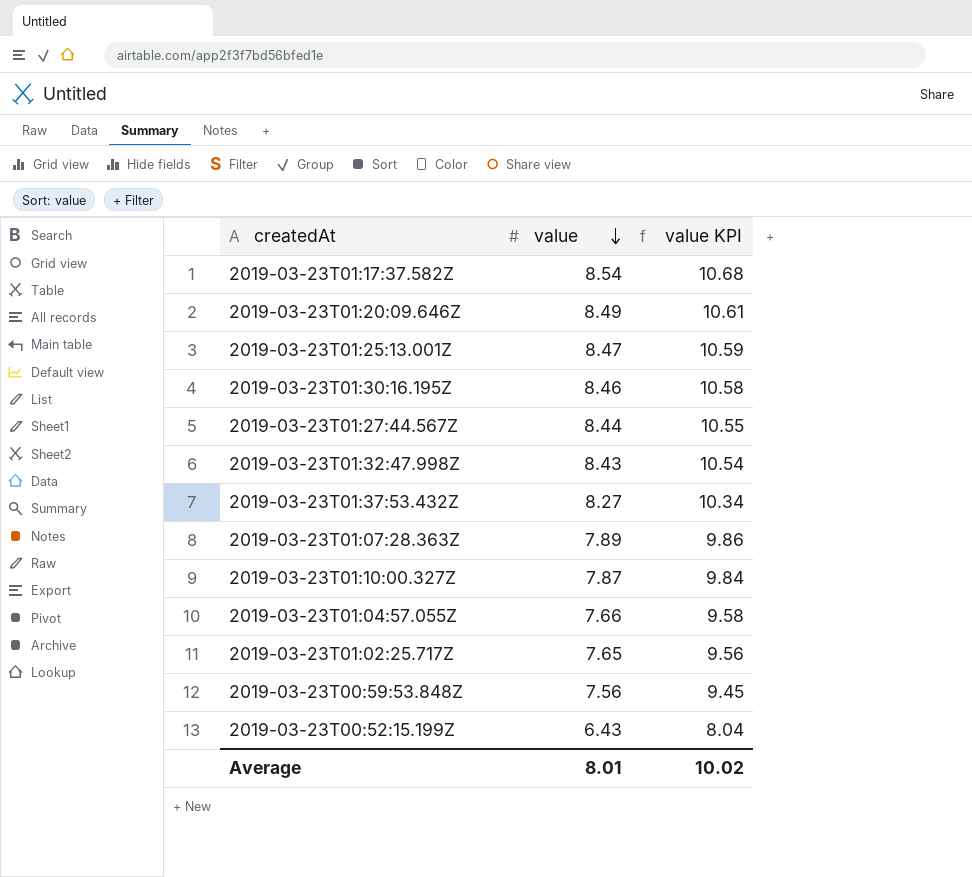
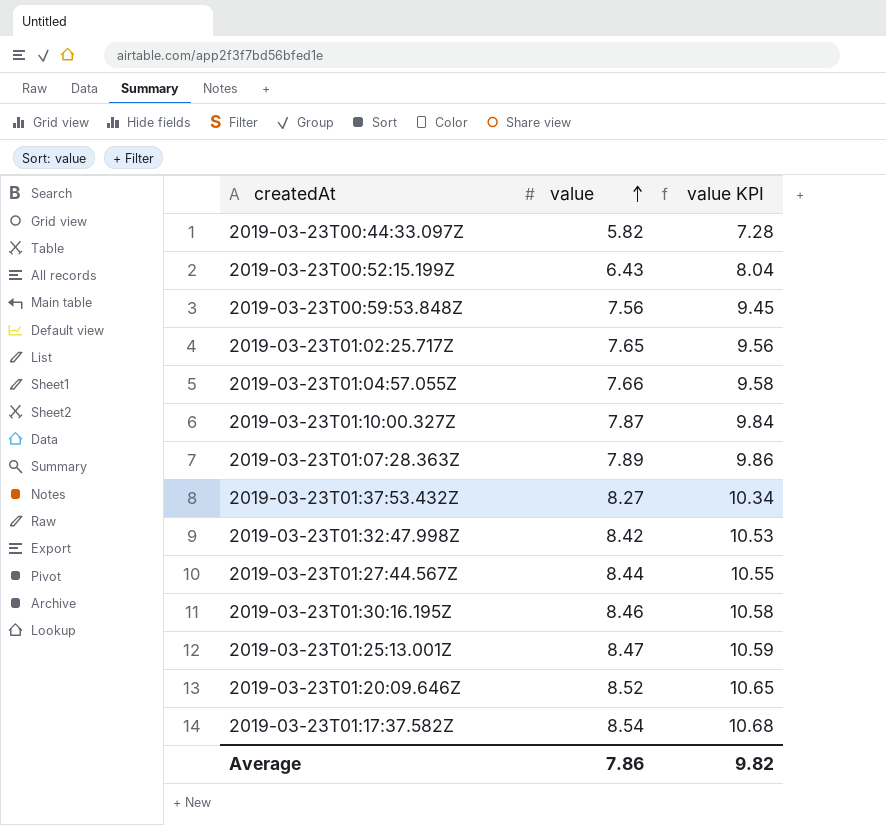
row order: value descending -> value ascending
row 2019-03-23T00:44:33.097Z: none -> 5.82 | 7.28
2019-03-23T01:32:47.998Z | value: 8.43 -> 8.42
2019-03-23T01:32:47.998Z | value KPI: 10.54 -> 10.53
2019-03-23T01:20:09.646Z | value: 8.49 -> 8.52
2019-03-23T01:20:09.646Z | value KPI: 10.61 -> 10.65
Average | value: 8.01 -> 7.86
Average | value KPI: 10.02 -> 9.82

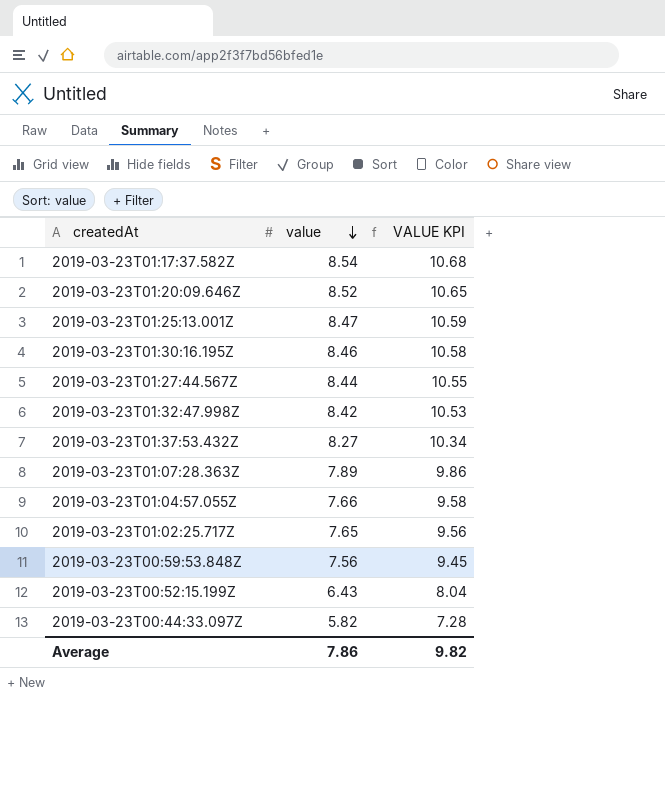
row order: value ascending -> value descending
column name: value KPI -> VALUE KPI
row 2019-03-23T01:10:00.327Z: 7.87 | 9.84 -> none

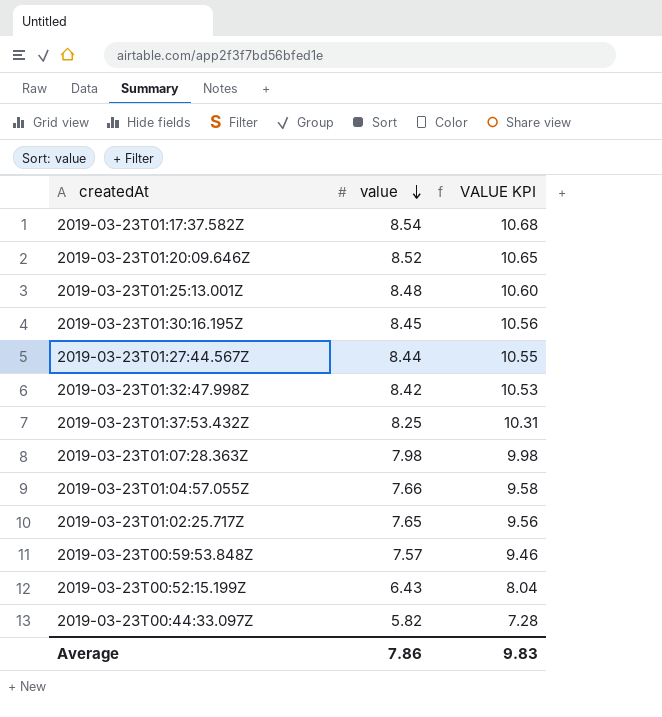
2019-03-23T01:25:13.001Z | value: 8.47 -> 8.48
2019-03-23T01:25:13.001Z | VALUE KPI: 10.59 -> 10.60
2019-03-23T01:30:16.195Z | value: 8.46 -> 8.45
2019-03-23T01:30:16.195Z | VALUE KPI: 10.58 -> 10.56
2019-03-23T01:37:53.432Z | value: 8.27 -> 8.25
2019-03-23T01:37:53.432Z | VALUE KPI: 10.34 -> 10.31
2019-03-23T01:07:28.363Z | value: 7.89 -> 7.98
2019-03-23T01:07:28.363Z | VALUE KPI: 9.86 -> 9.98
2019-03-23T00:59:53.848Z | value: 7.56 -> 7.57
2019-03-23T00:59:53.848Z | VALUE KPI: 9.45 -> 9.46
Average | VALUE KPI: 9.82 -> 9.83

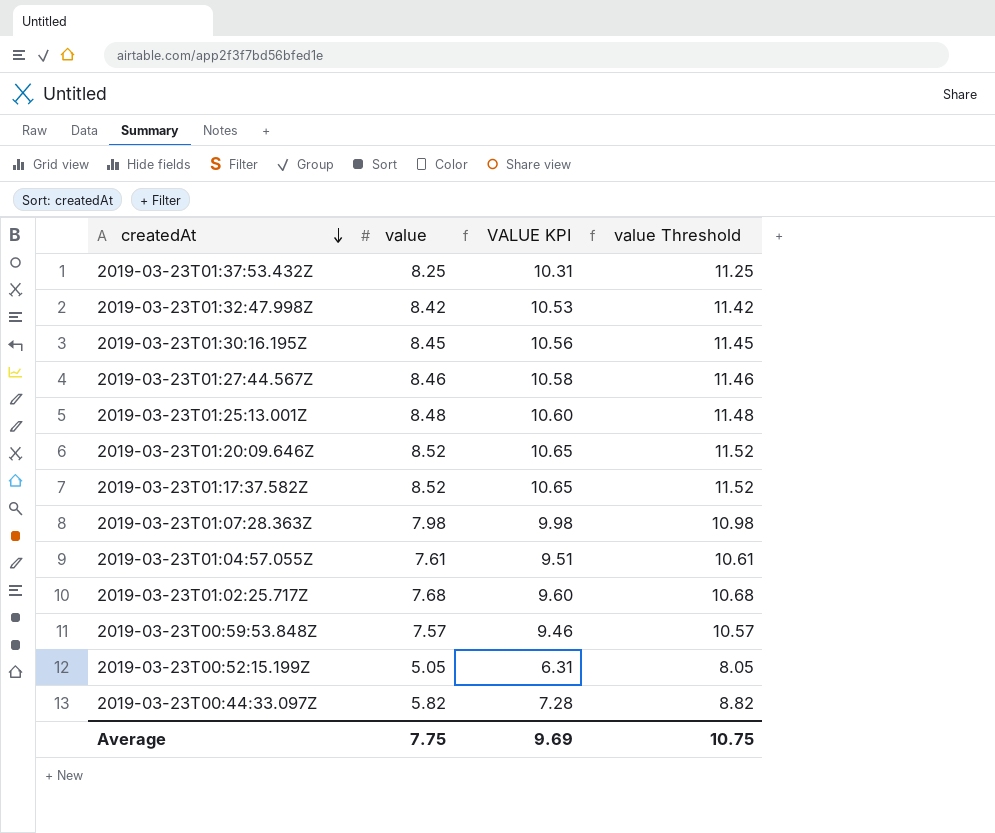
row order: value descending -> createdAt descending
column value Threshold | formula: none -> [value] + 3
2019-03-23T01:27:44.567Z | value: 8.44 -> 8.46
2019-03-23T01:27:44.567Z | VALUE KPI: 10.55 -> 10.58
2019-03-23T01:17:37.582Z | value: 8.54 -> 8.52
2019-03-23T01:17:37.582Z | VALUE KPI: 10.68 -> 10.65
2019-03-23T01:04:57.055Z | value: 7.66 -> 7.61
2019-03-23T01:04:57.055Z | VALUE KPI: 9.58 -> 9.51
2019-03-23T01:02:25.717Z | value: 7.65 -> 7.68
2019-03-23T01:02:25.717Z | VALUE KPI: 9.56 -> 9.60
2019-03-23T00:52:15.199Z | value: 6.43 -> 5.05
2019-03-23T00:52:15.199Z | VALUE KPI: 8.04 -> 6.31
Average | value: 7.86 -> 7.75
Average | VALUE KPI: 9.83 -> 9.69

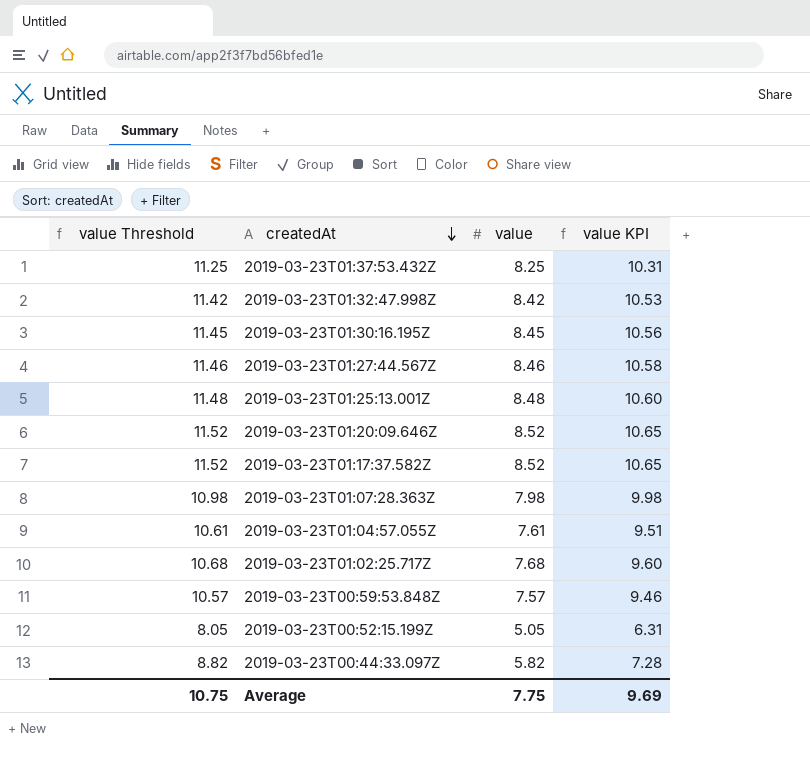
column value Threshold | position: 4 -> 1
column name: VALUE KPI -> value KPI

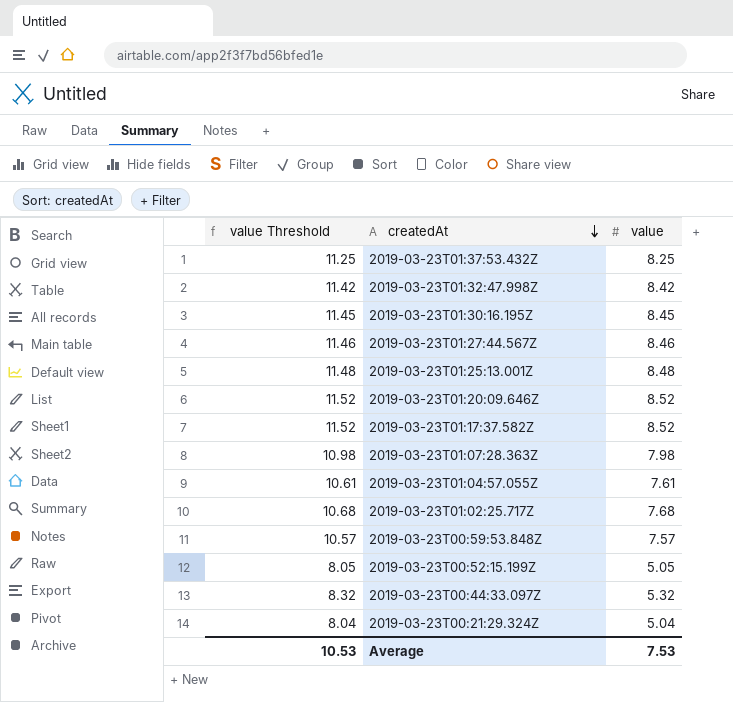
column value KPI | formula: [value] * 1.25 -> none
2019-03-23T00:44:33.097Z | value Threshold: 8.82 -> 8.32
2019-03-23T00:44:33.097Z | value: 5.82 -> 5.32
row 2019-03-23T00:21:29.324Z: none -> 8.04 | 5.04
Average | value Threshold: 10.75 -> 10.53
Average | value: 7.75 -> 7.53

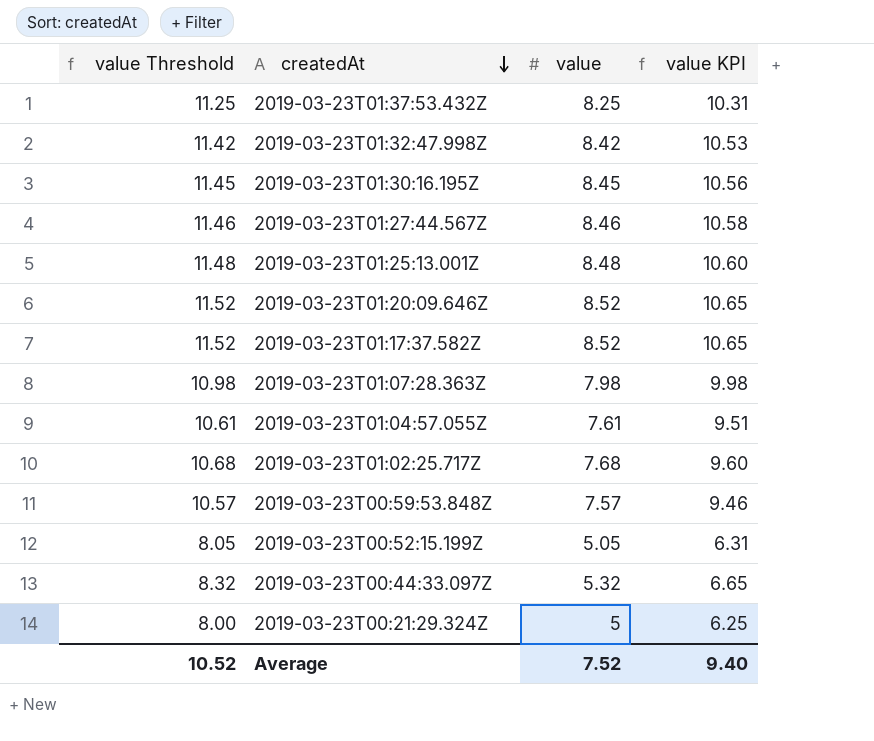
column value KPI | formula: none -> [value] * 1.25
2019-03-23T00:21:29.324Z | value Threshold: 8.04 -> 8.00
2019-03-23T00:21:29.324Z | value: 5.04 -> 5
Average | value Threshold: 10.53 -> 10.52
Average | value: 7.53 -> 7.52

